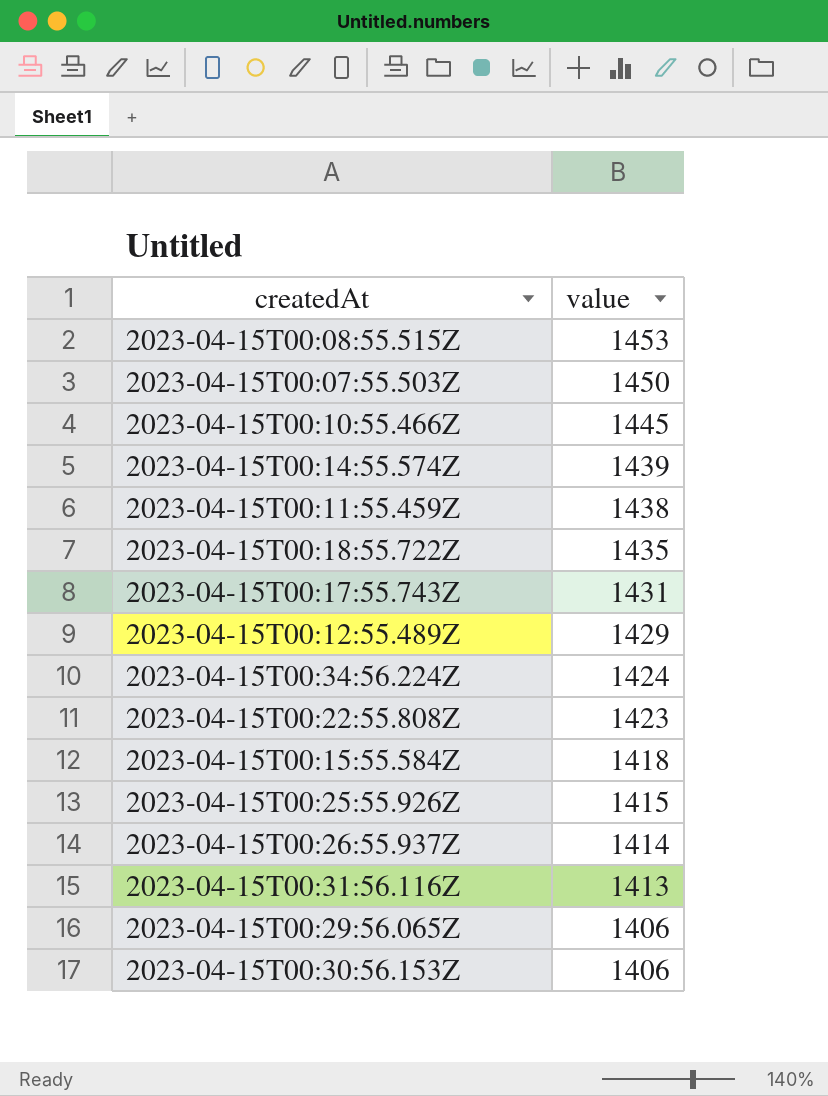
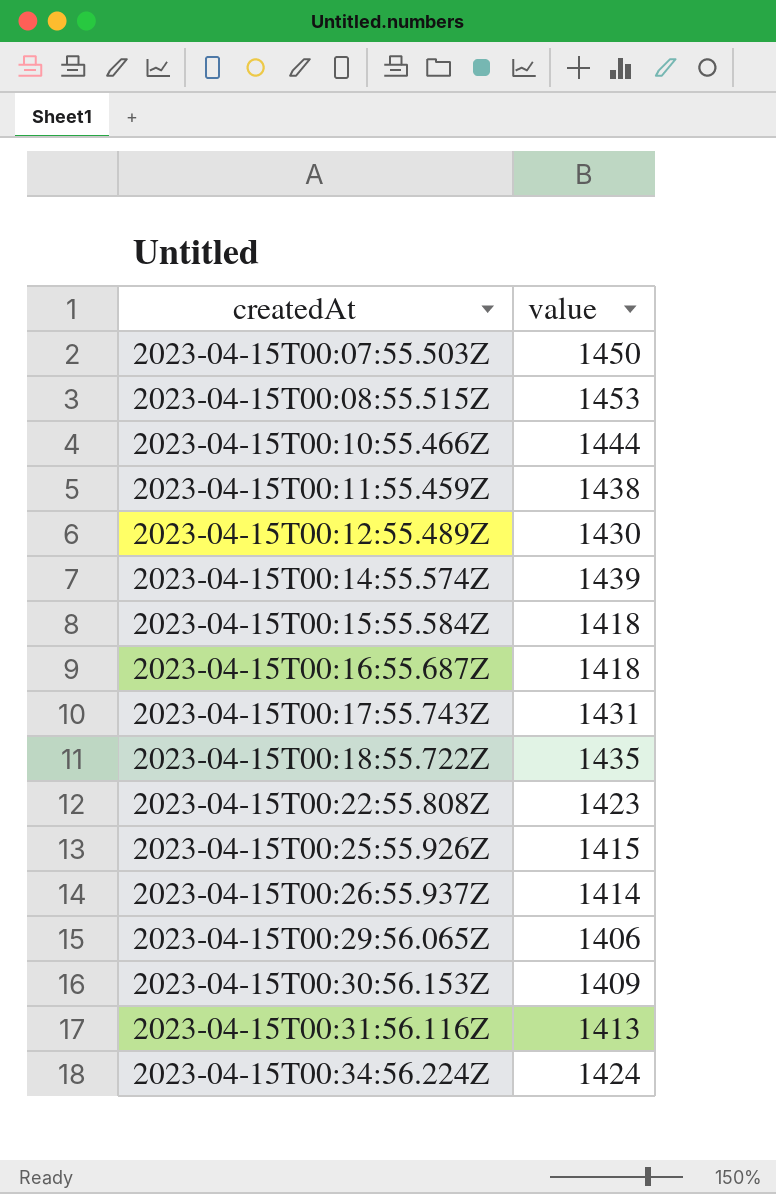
row order: value descending -> createdAt ascending
2023-04-15T00:10:55.466Z | value: 1445 -> 1444
2023-04-15T00:12:55.489Z | value: 1429 -> 1430
row 2023-04-15T00:16:55.687Z: none -> 1418
2023-04-15T00:30:56.153Z | value: 1406 -> 1409

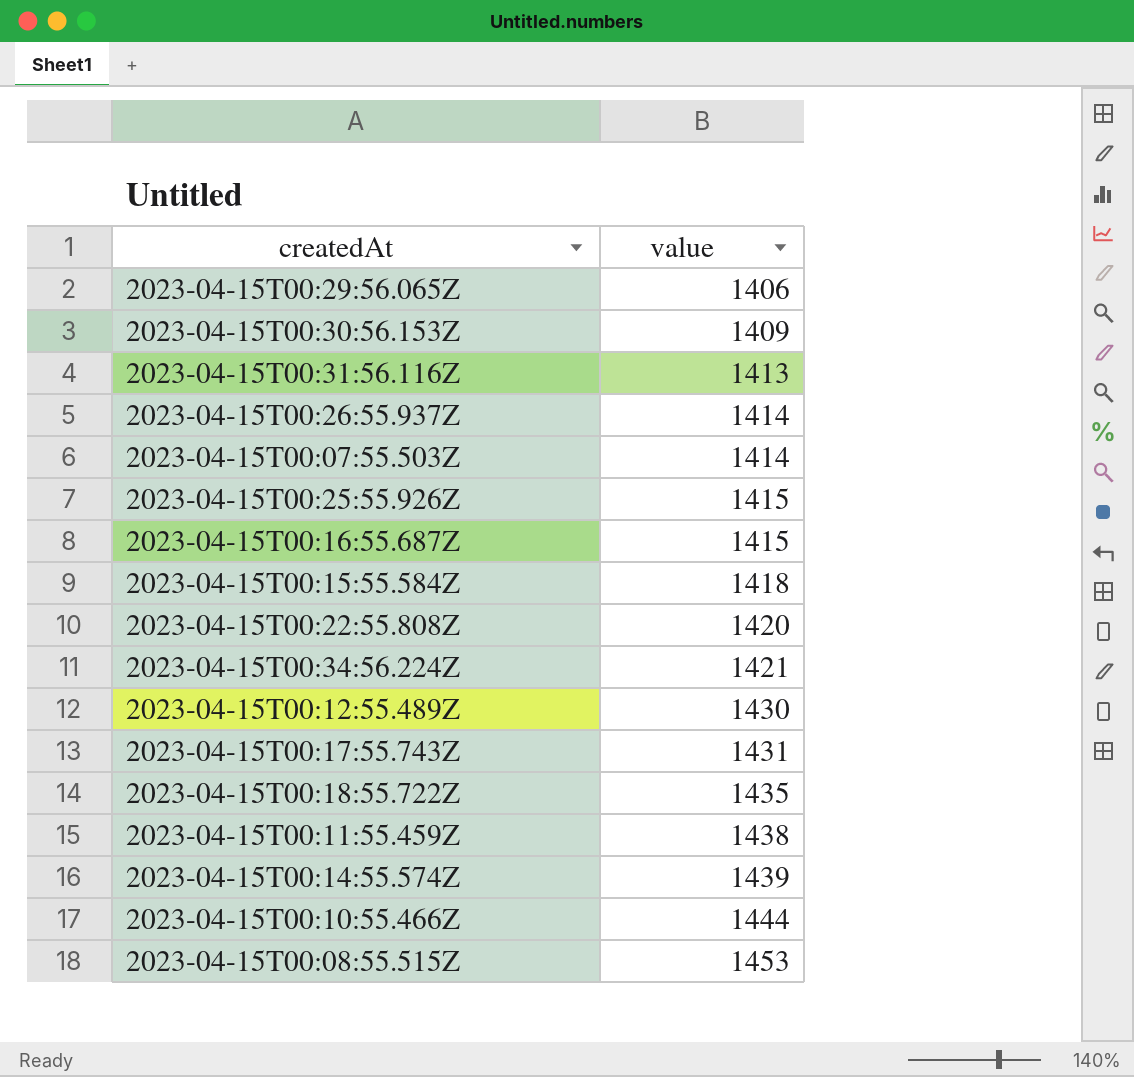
row order: createdAt ascending -> value ascending
2023-04-15T00:07:55.503Z | value: 1450 -> 1414
2023-04-15T00:16:55.687Z | value: 1418 -> 1415
2023-04-15T00:22:55.808Z | value: 1423 -> 1420
2023-04-15T00:34:56.224Z | value: 1424 -> 1421

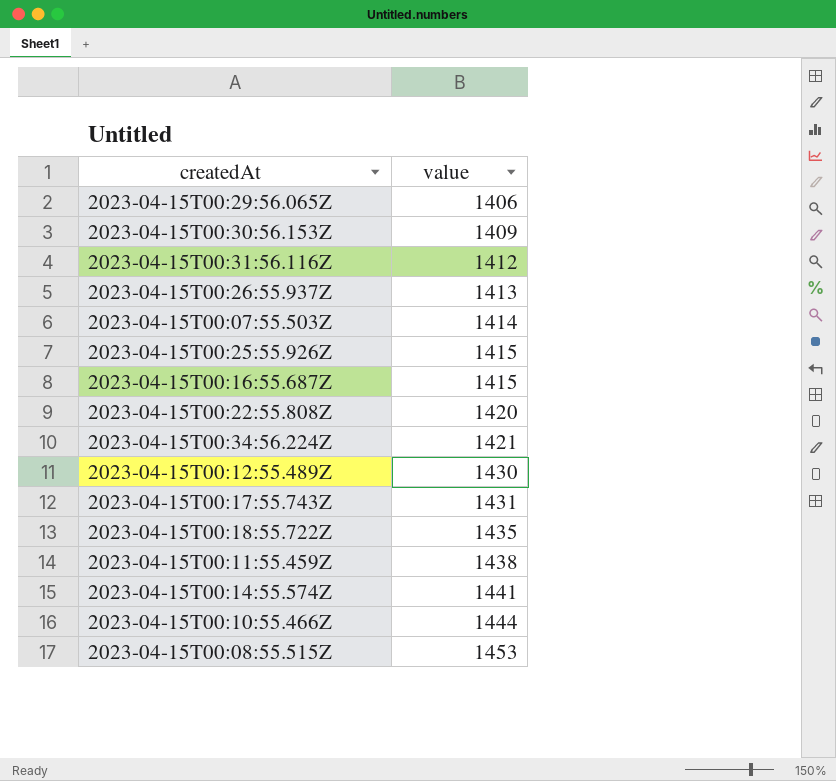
row 2023-04-15T00:15:55.584Z: 1418 -> none
2023-04-15T00:31:56.116Z | value: 1413 -> 1412
2023-04-15T00:26:55.937Z | value: 1414 -> 1413
2023-04-15T00:14:55.574Z | value: 1439 -> 1441

